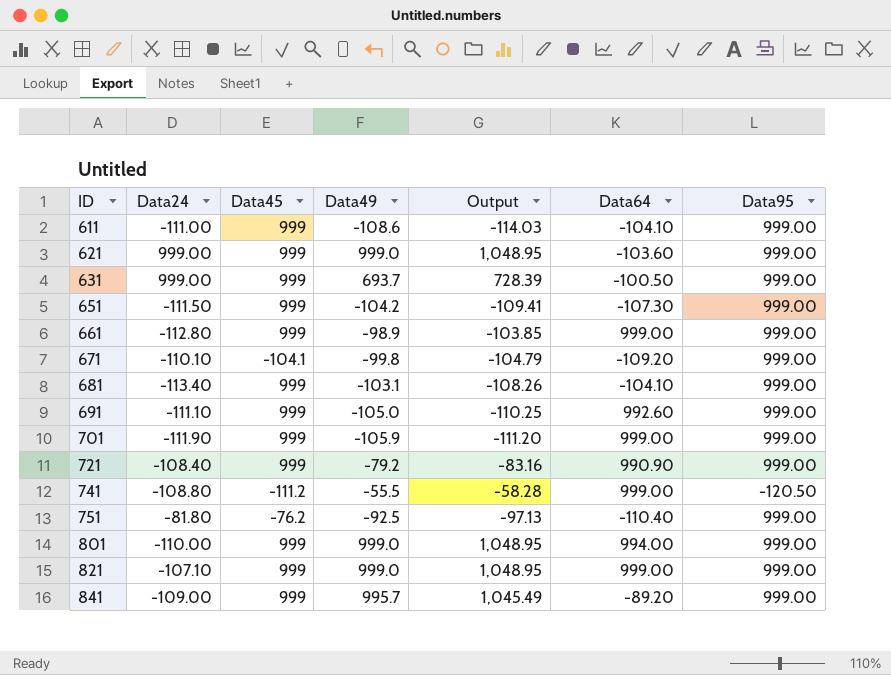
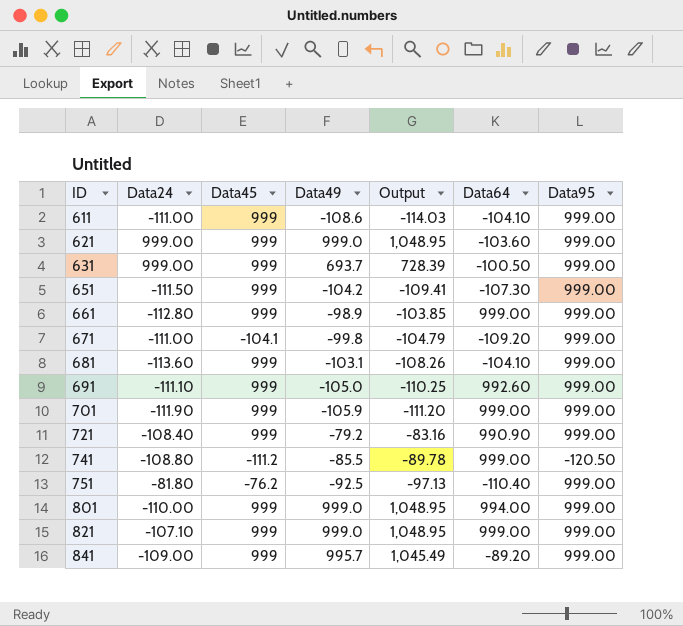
671 | Data24: -110.10 -> -111.00
681 | Data24: -113.40 -> -113.60
741 | Data49: -55.5 -> -85.5
741 | Output: -58.28 -> -89.78

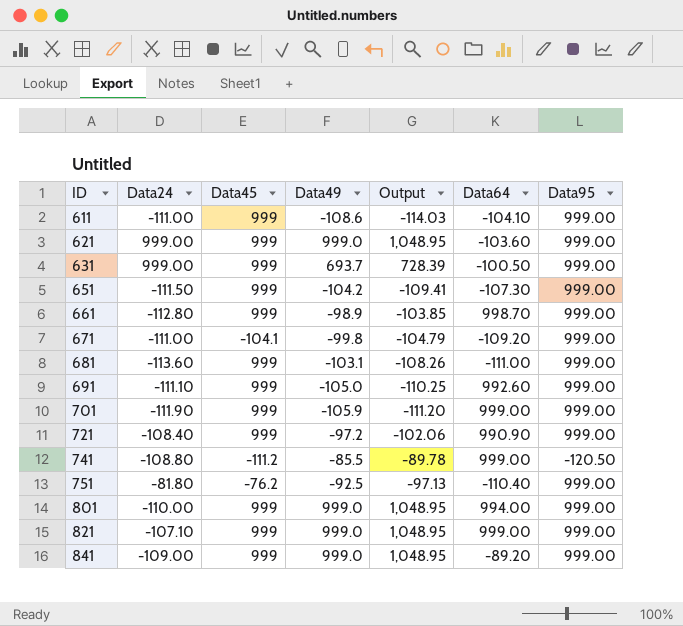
661 | Data64: 999.00 -> 998.70
681 | Data64: -104.10 -> -111.00
721 | Data49: -79.2 -> -97.2
721 | Output: -83.16 -> -102.06
841 | Data49: 995.7 -> 999.0
841 | Output: 1,045.49 -> 1,048.95

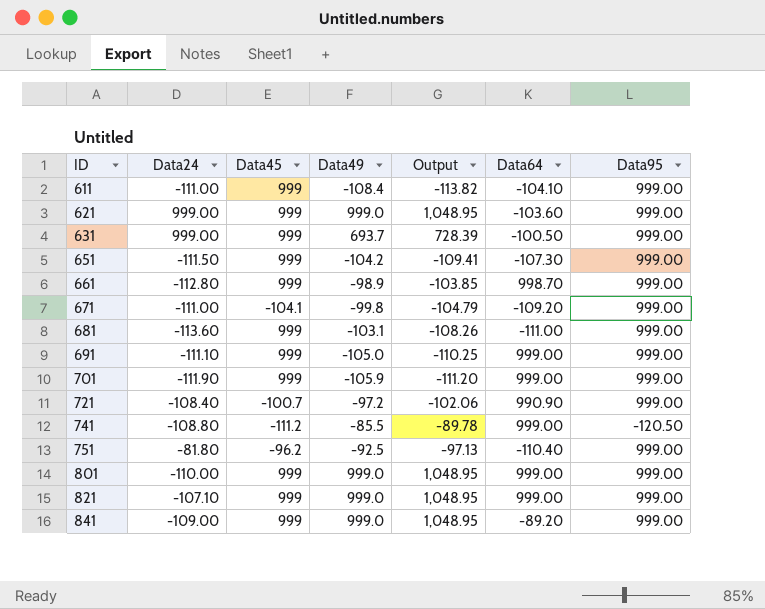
611 | Data49: -108.6 -> -108.4
611 | Output: -114.03 -> -113.82
691 | Data64: 992.60 -> 999.00
721 | Data45: 999 -> -100.7
751 | Data45: -76.2 -> -96.2
801 | Data64: 994.00 -> 999.00

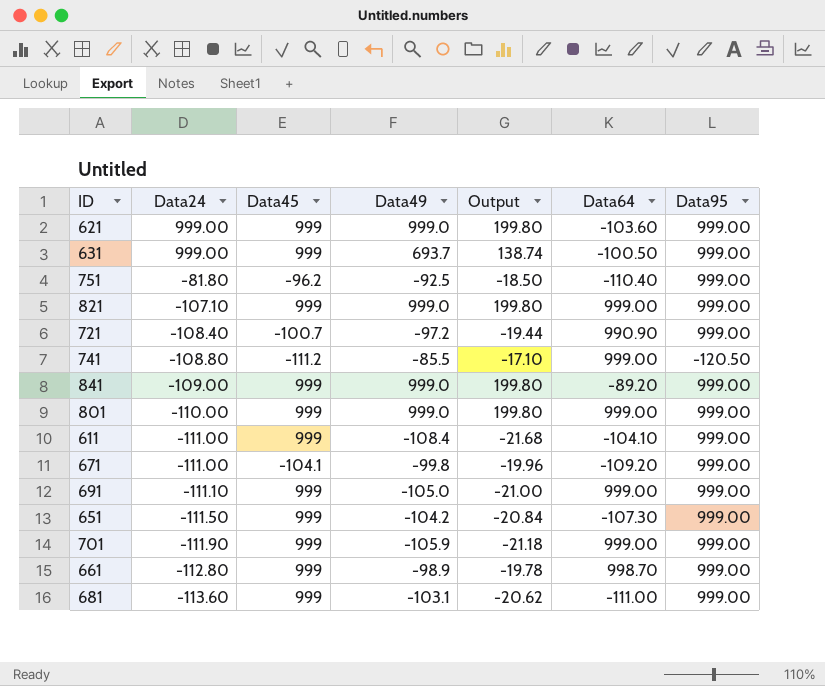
row order: ID ascending -> Data24 descending
column Output | formula: [Data49] * 1.05 -> [Data49] * 0.2

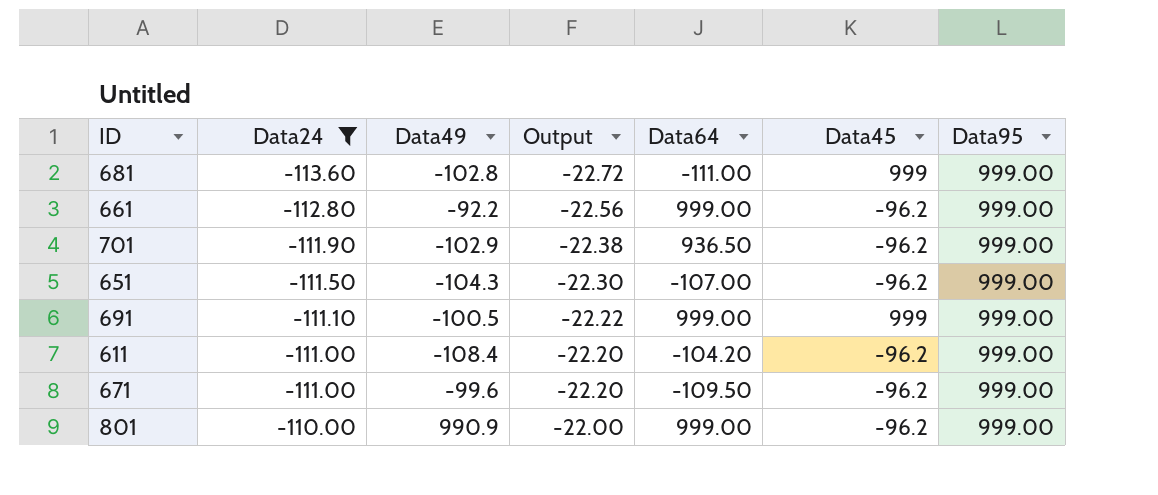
filter: none -> Data24 <= -110.00
row order: Data24 descending -> Data24 ascending
column Output | formula: [Data49] * 0.2 -> [Data24] * 0.2
column Data45 | position: 3 -> 6
681 | Data49: -103.1 -> -102.8
661 | Data49: -98.9 -> -92.2
661 | Data64: 998.70 -> 999.00
661 | Data45: 999 -> -96.2
701 | Data49: -105.9 -> -102.9
701 | Data64: 999.00 -> 936.50
701 | Data45: 999 -> -96.2
651 | Data49: -104.2 -> -104.3
651 | Data64: -107.30 -> -107.00
651 | Data45: 999 -> -96.2
691 | Data49: -105.0 -> -100.5
611 | Data64: -104.10 -> -104.20
611 | Data45: 999 -> -96.2
671 | Data49: -99.8 -> -99.6
671 | Data64: -109.20 -> -109.50
671 | Data45: -104.1 -> -96.2
801 | Data49: 999.0 -> 990.9
801 | Data45: 999 -> -96.2

